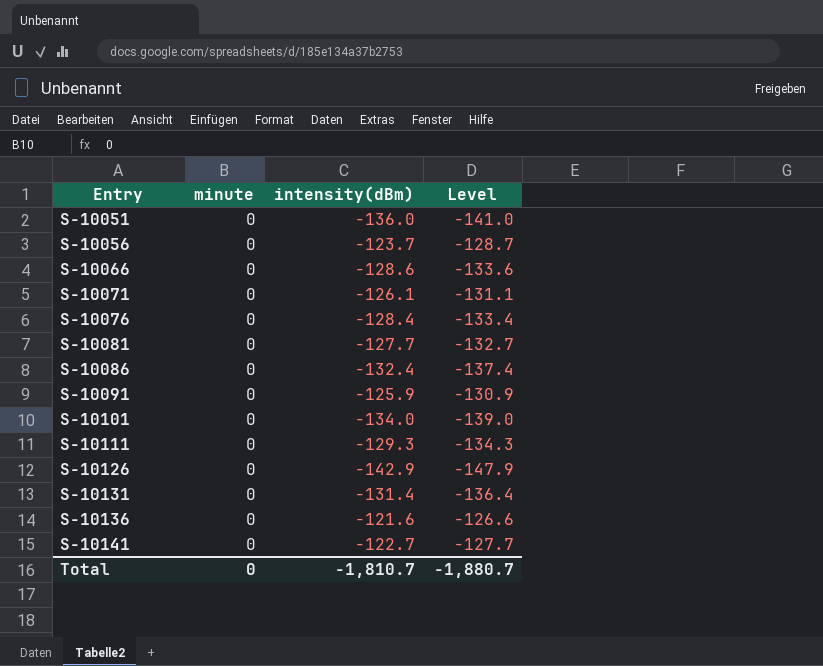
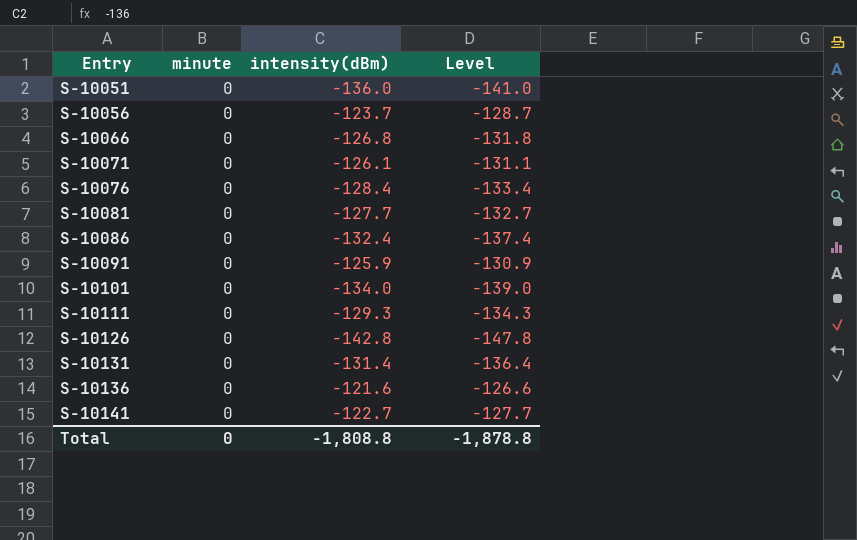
S-10066 | intensity(dBm): -128.6 -> -126.8
S-10066 | Level: -133.6 -> -131.8
S-10126 | intensity(dBm): -142.9 -> -142.8
S-10126 | Level: -147.9 -> -147.8
Total | intensity(dBm): -1,810.7 -> -1,808.8
Total | Level: -1,880.7 -> -1,878.8

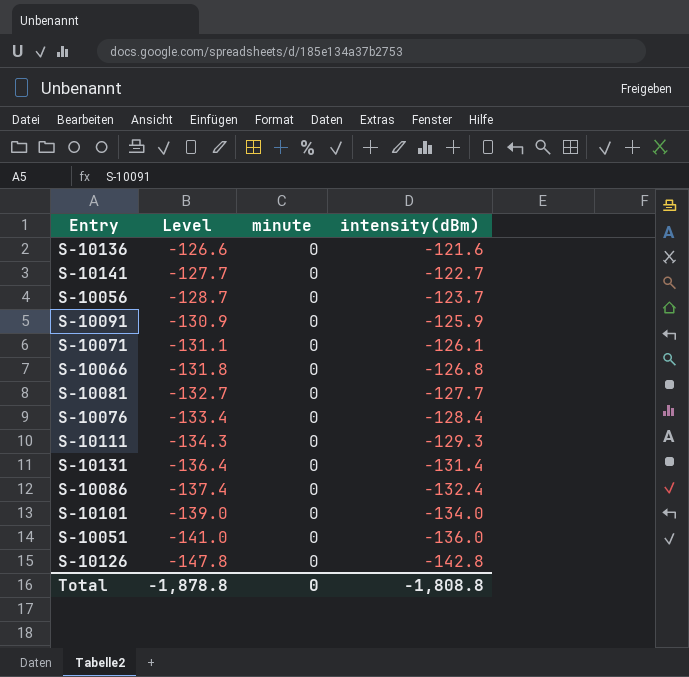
row order: Entry ascending -> Level descending
column Level | position: 4 -> 2

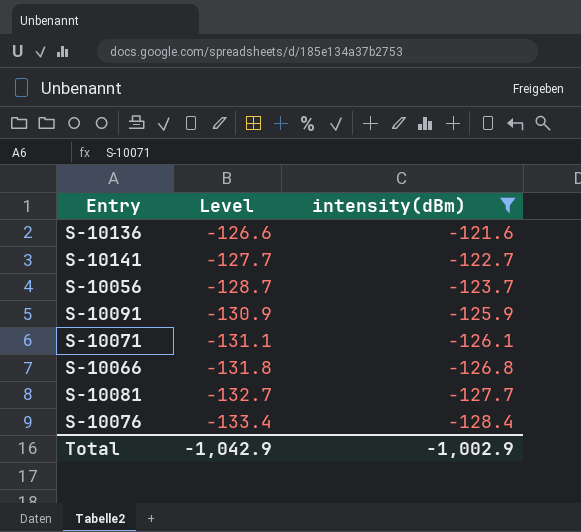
filter: none -> intensity(dBm) >= -128.4
column minute | position: 3 -> none
Total | Level: -1,878.8 -> -1,042.9
Total | intensity(dBm): -1,808.8 -> -1,002.9

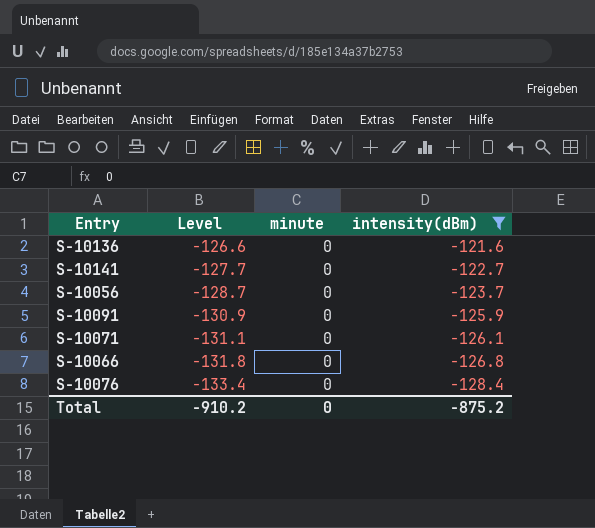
column minute | position: none -> 3
row S-10081: -132.7 | -127.7 -> none
Total | Level: -1,042.9 -> -910.2
Total | intensity(dBm): -1,002.9 -> -875.2

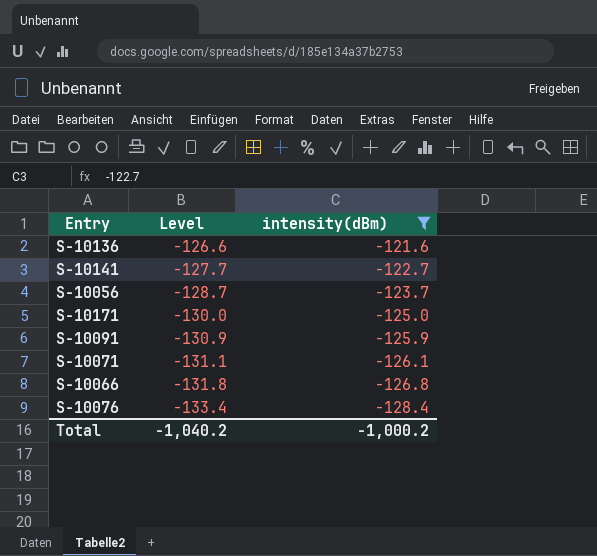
column minute | position: 3 -> none
row S-10171: none -> -130.0 | -125.0
Total | Level: -910.2 -> -1,040.2
Total | intensity(dBm): -875.2 -> -1,000.2

